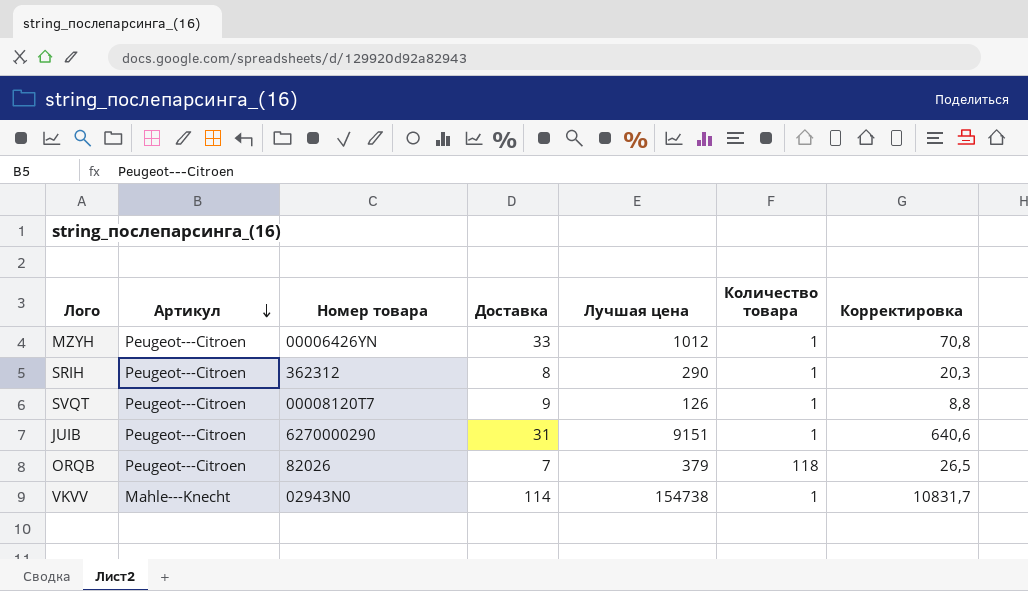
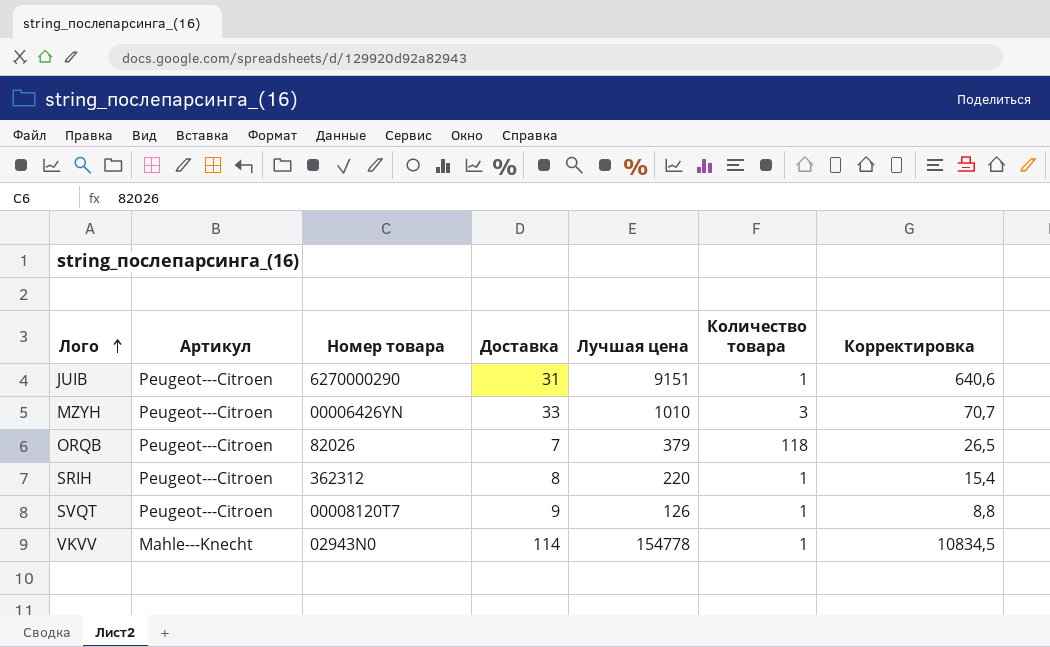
row order: Артикул descending -> Лого ascending
MZYH | Лучшая цена: 1012 -> 1010
MZYH | Количество товара: 1 -> 3
MZYH | Корректировка: 70,8 -> 70,7
SRIH | Лучшая цена: 290 -> 220
SRIH | Корректировка: 20,3 -> 15,4
VKVV | Лучшая цена: 154738 -> 154778
VKVV | Корректировка: 10831,7 -> 10834,5

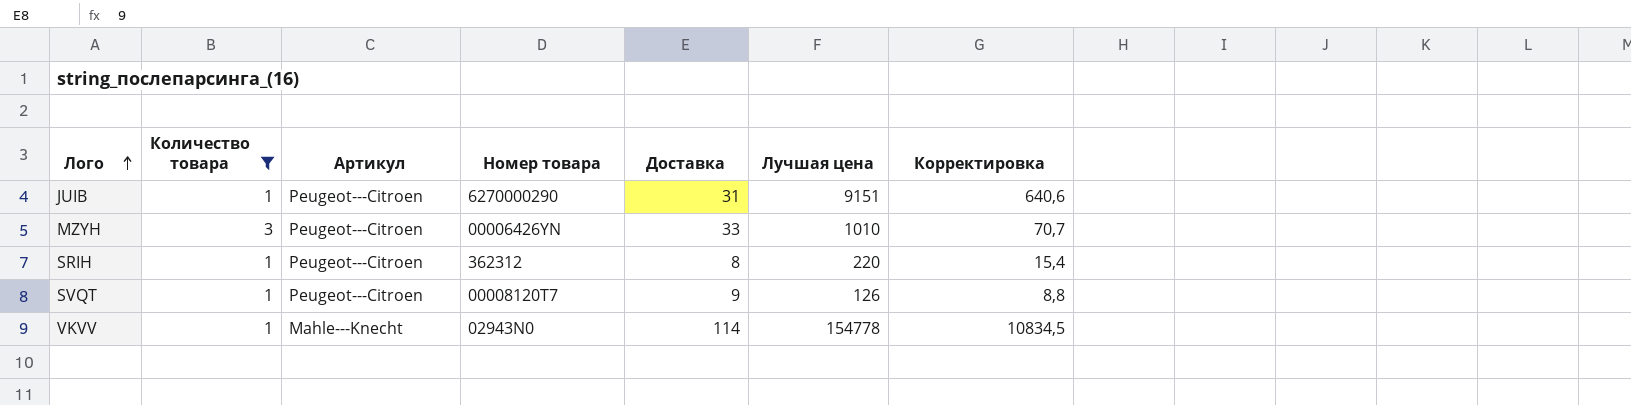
filter: none -> Количество товара != 118
column Количество товара | position: 6 -> 2

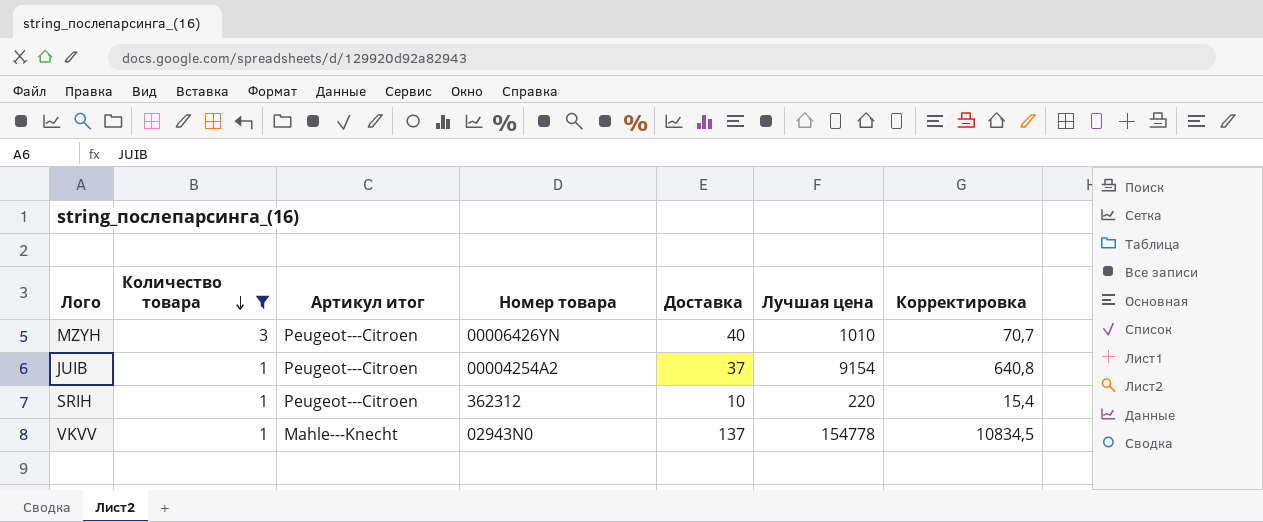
row order: Лого ascending -> Количество товара descending
column name: Артикул -> Артикул итог
row SVQT: 1 | Peugeot---Citroen | 00008120T7 | 9 | 126 | 8,8 -> none
MZYH | Доставка: 33 -> 40
JUIB | Номер товара: 6270000290 -> 00004254A2
JUIB | Доставка: 31 -> 37
JUIB | Лучшая цена: 9151 -> 9154
JUIB | Корректировка: 640,6 -> 640,8
SRIH | Доставка: 8 -> 10
VKVV | Доставка: 114 -> 137

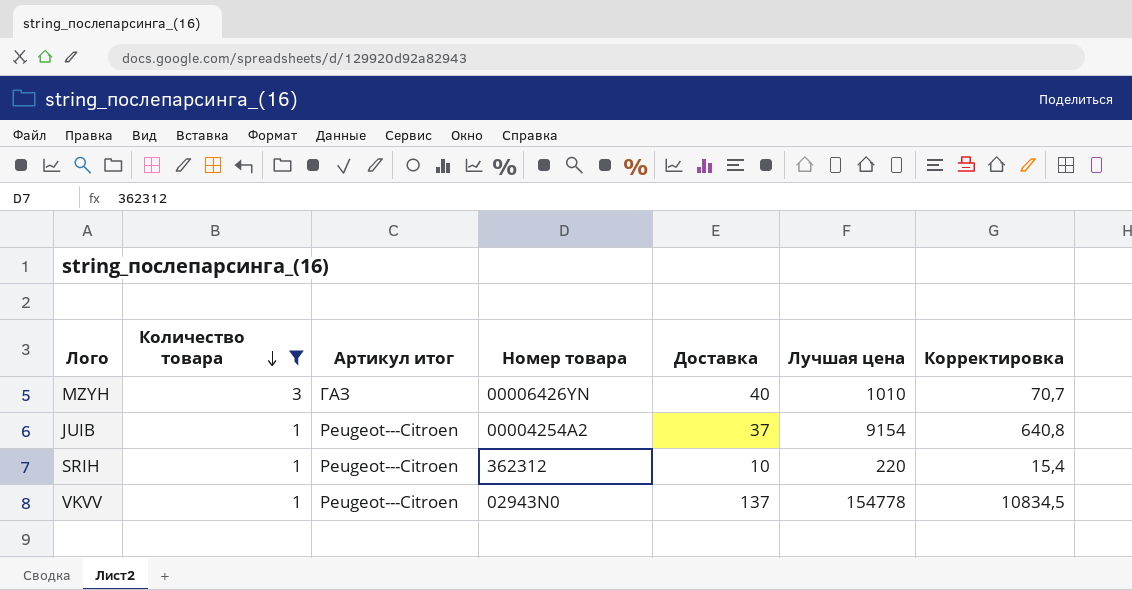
MZYH | Артикул итог: Peugeot---Citroen -> ГАЗ
VKVV | Артикул итог: Mahle---Knecht -> Peugeot---Citroen

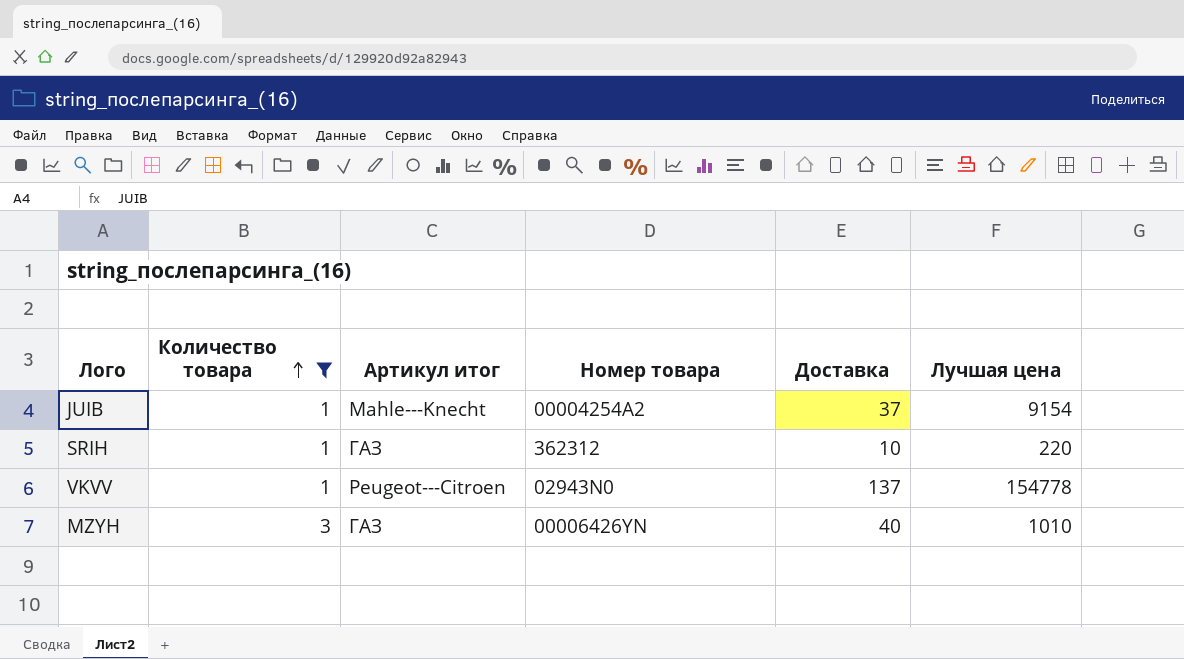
row order: Количество товара descending -> Количество товара ascending
column Корректировка | formula: [Лучшая цена] * 0,07 -> none
JUIB | Артикул итог: Peugeot---Citroen -> Mahle---Knecht
SRIH | Артикул итог: Peugeot---Citroen -> ГАЗ

